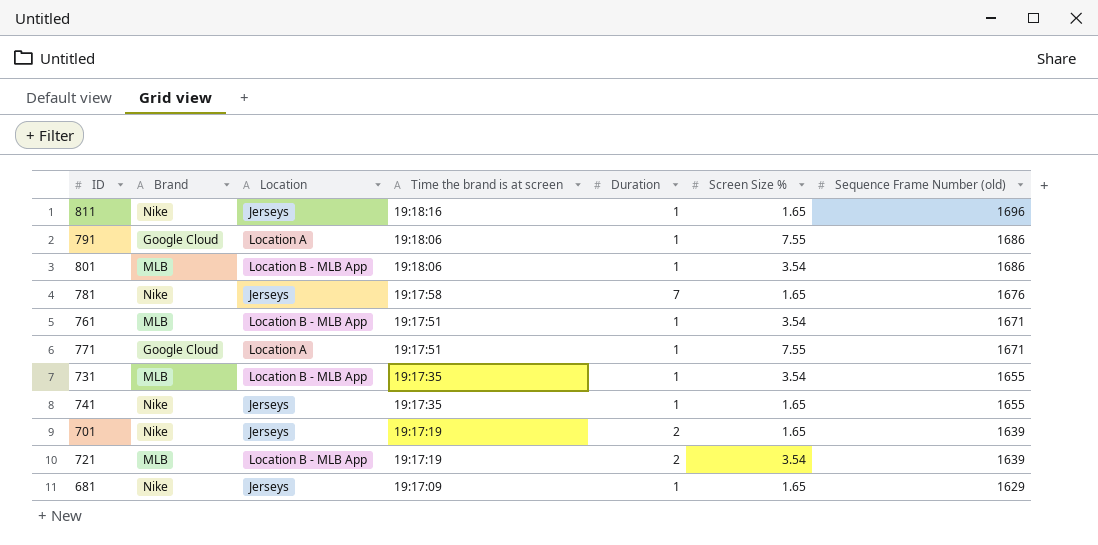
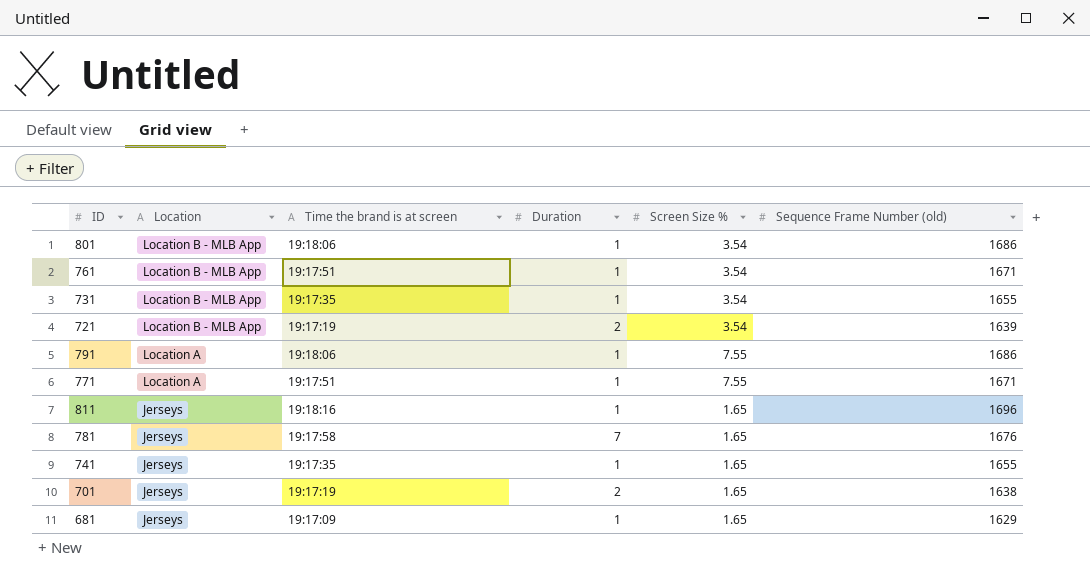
row order: Time the brand is at screen descending -> Location descending
column Brand | position: 2 -> none
701 | Sequence Frame Number (old): 1639 -> 1638

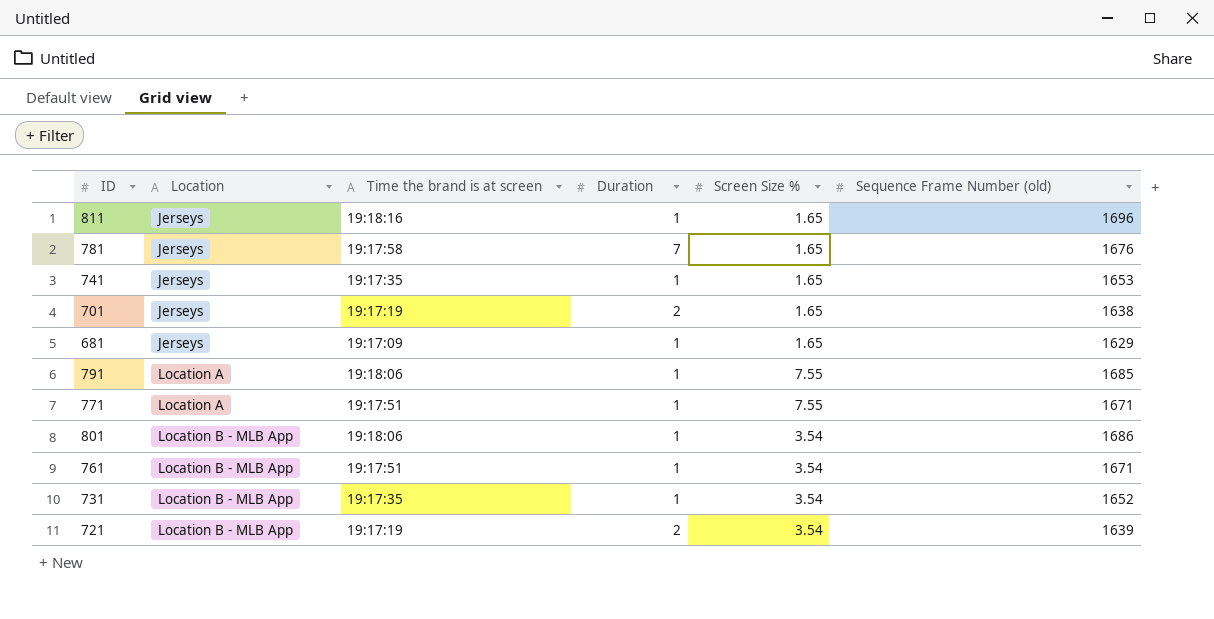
row order: Location descending -> Location ascending
741 | Sequence Frame Number (old): 1655 -> 1653
791 | Sequence Frame Number (old): 1686 -> 1685
731 | Sequence Frame Number (old): 1655 -> 1652

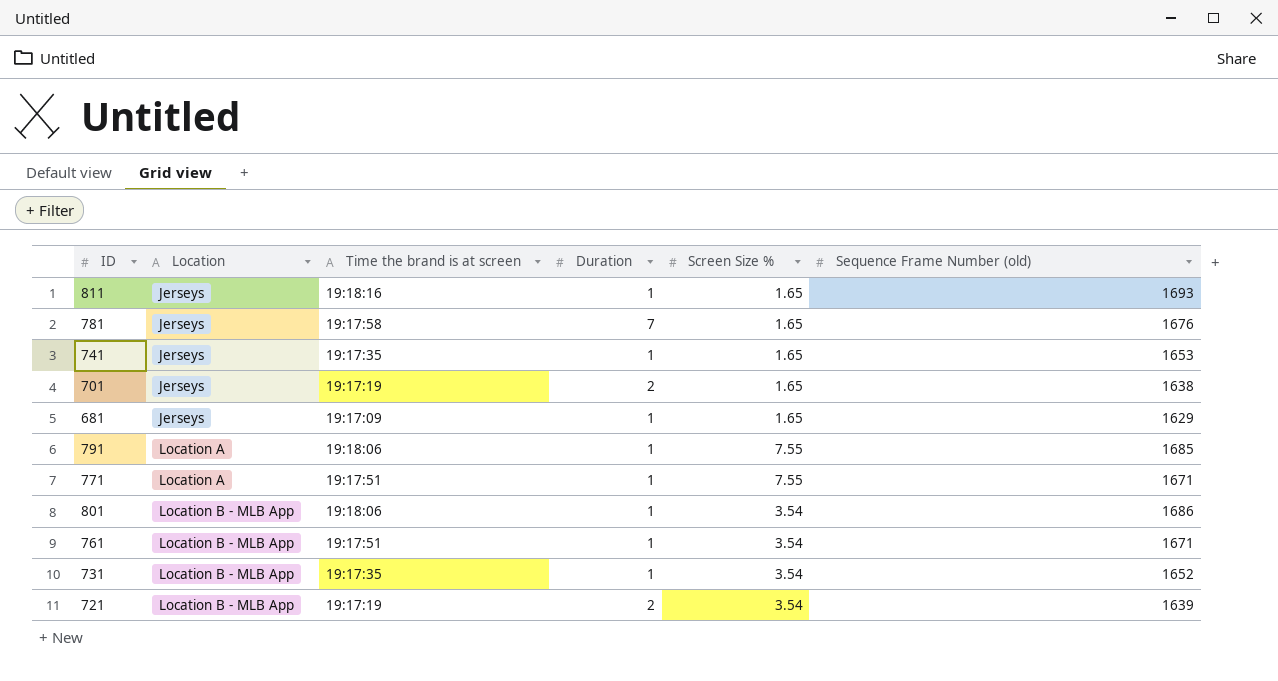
811 | Sequence Frame Number (old): 1696 -> 1693

